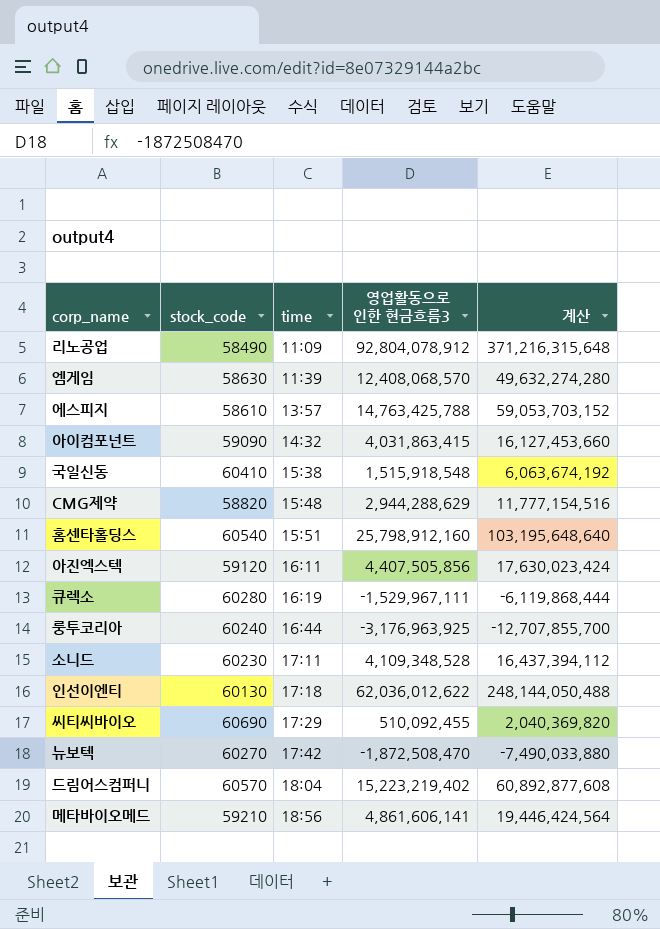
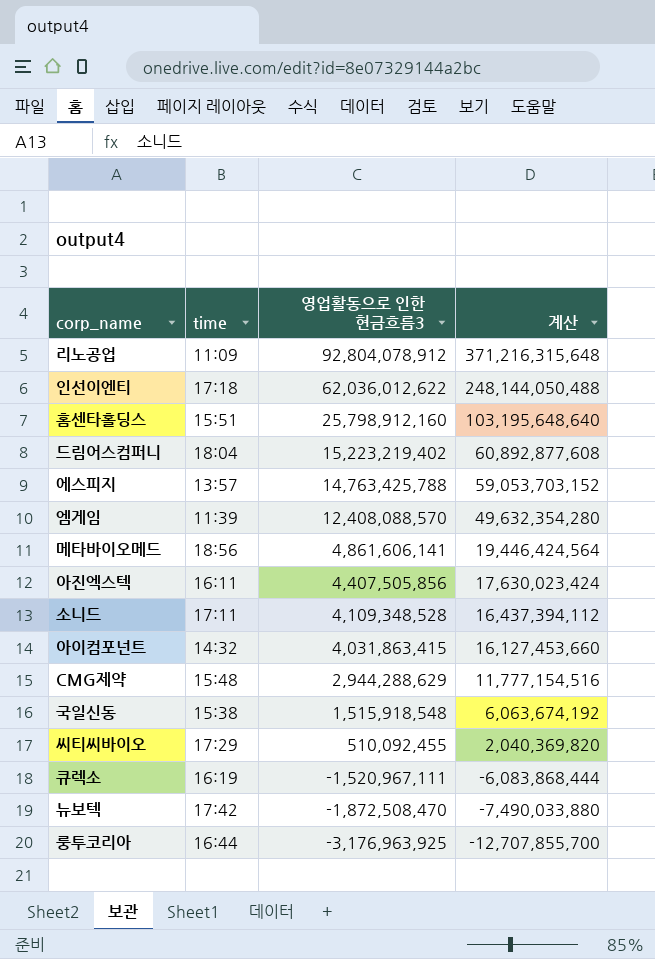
row order: time ascending -> 영업활동으로 인한 현금흐름3 descending
column stock_code | position: 2 -> none
엠게임 | 영업활동으로 인한 현금흐름3: 12,408,068,570 -> 12,408,088,570
엠게임 | 계산: 49,632,274,280 -> 49,632,354,280
큐렉소 | 영업활동으로 인한 현금흐름3: -1,529,967,111 -> -1,520,967,111
큐렉소 | 계산: -6,119,868,444 -> -6,083,868,444

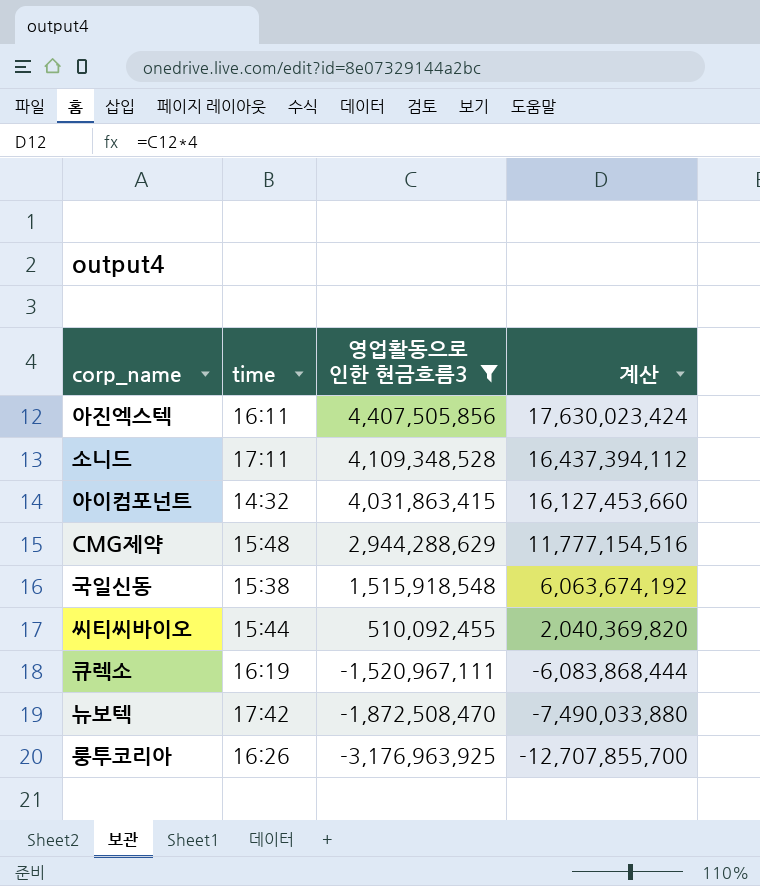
filter: none -> 영업활동으로 인한 현금흐름3 <= 4,407,505,856
씨티씨바이오 | time: 17:29 -> 15:44
룽투코리아 | time: 16:44 -> 16:26

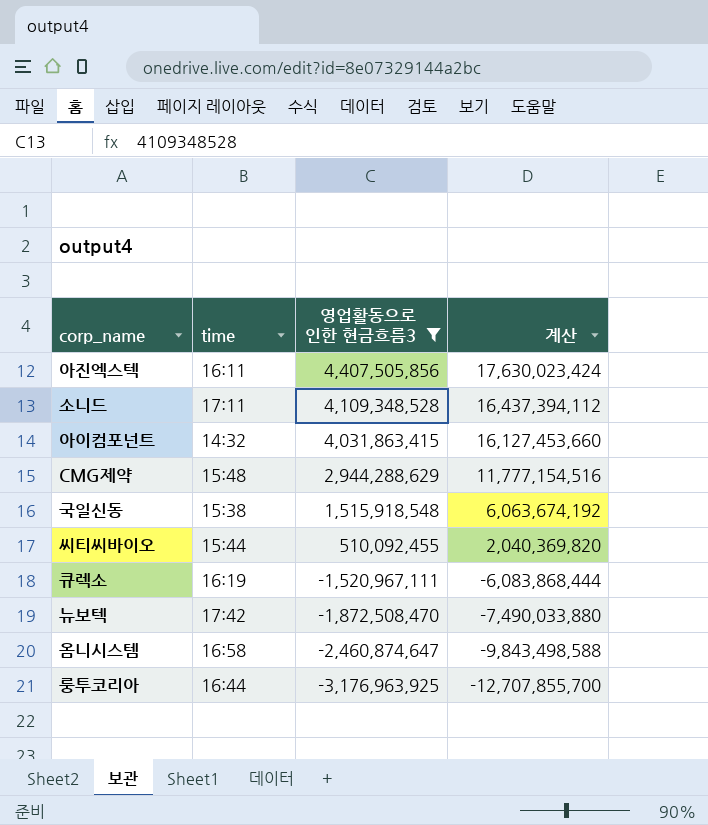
row 옴니시스템: none -> 16:58 | -2,460,874,647 | -9,843,498,588
룽투코리아 | time: 16:26 -> 16:44

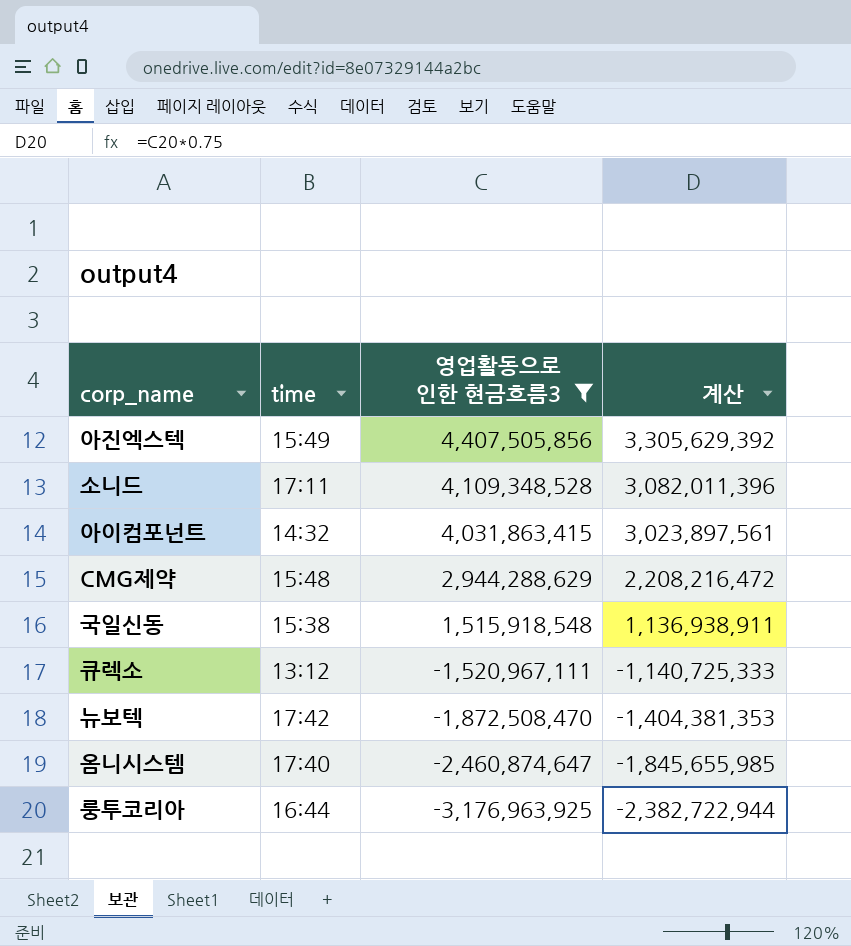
column 계산 | formula: [영업활동으로 인한 현금흐름3] * 4 -> [영업활동으로 인한 현금흐름3] * 0.75
row 씨티씨바이오: 15:44 | 510,092,455 | 2,040,369,820 -> none
아진엑스텍 | time: 16:11 -> 15:49
큐렉소 | time: 16:19 -> 13:12
옴니시스템 | time: 16:58 -> 17:40

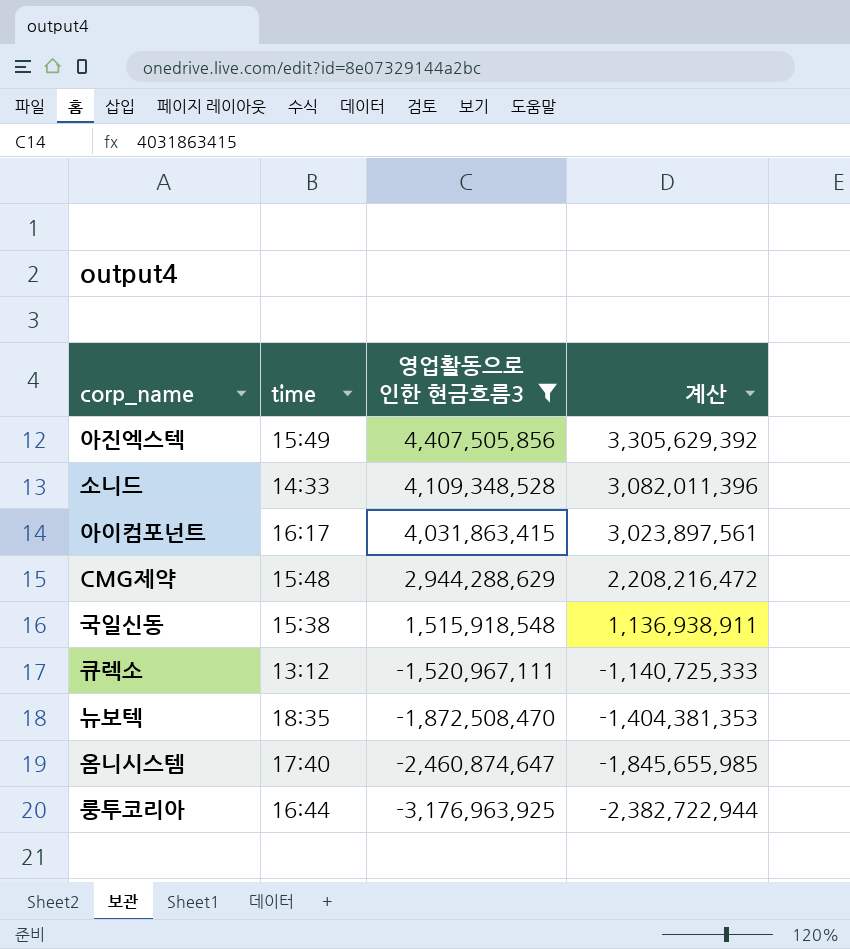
소니드 | time: 17:11 -> 14:33
아이컴포넌트 | time: 14:32 -> 16:17
뉴보텍 | time: 17:42 -> 18:35

